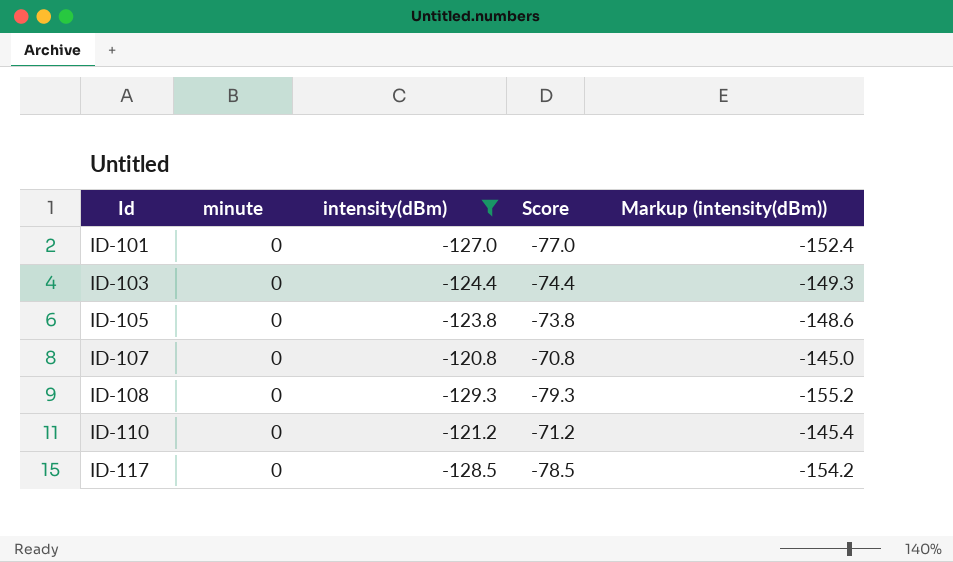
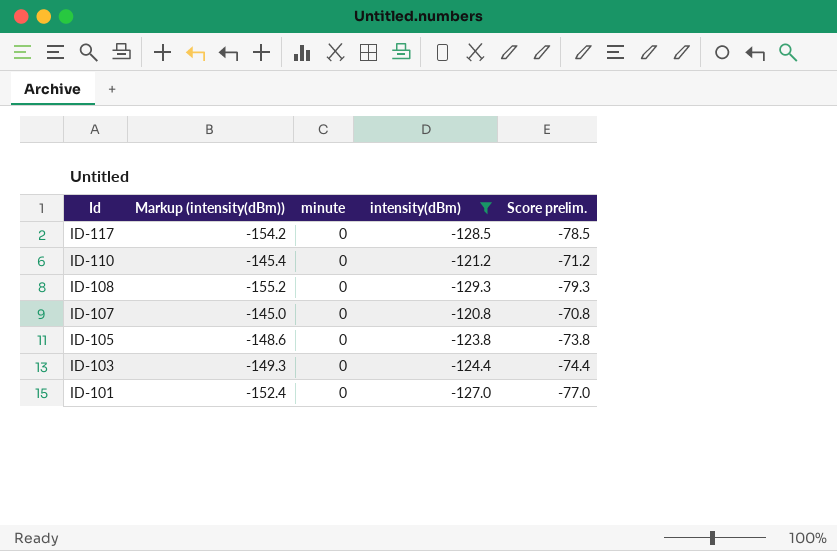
row order: Id ascending -> Id descending
column Markup (intensity(dBm)) | position: 5 -> 2
column name: Score -> Score prelim.

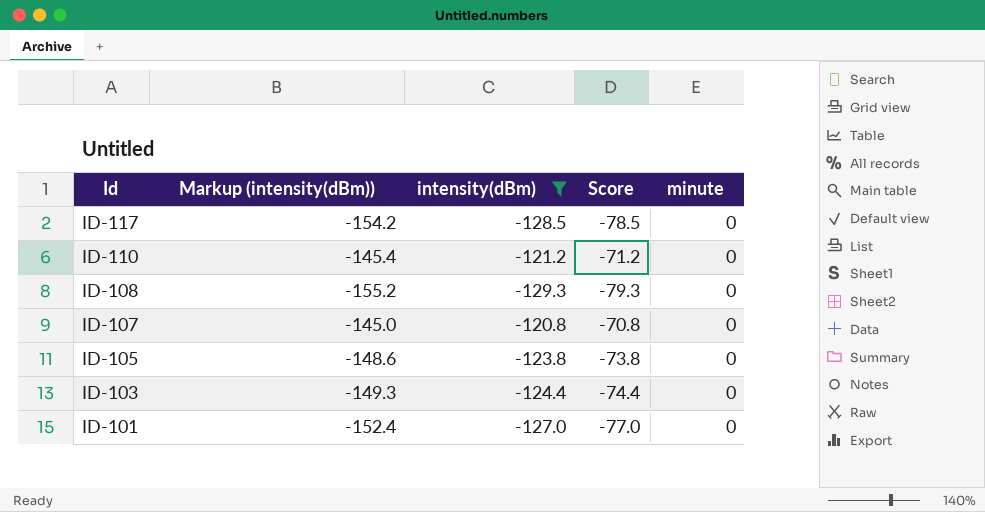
column name: Score prelim. -> Score
column minute | position: 3 -> 5

